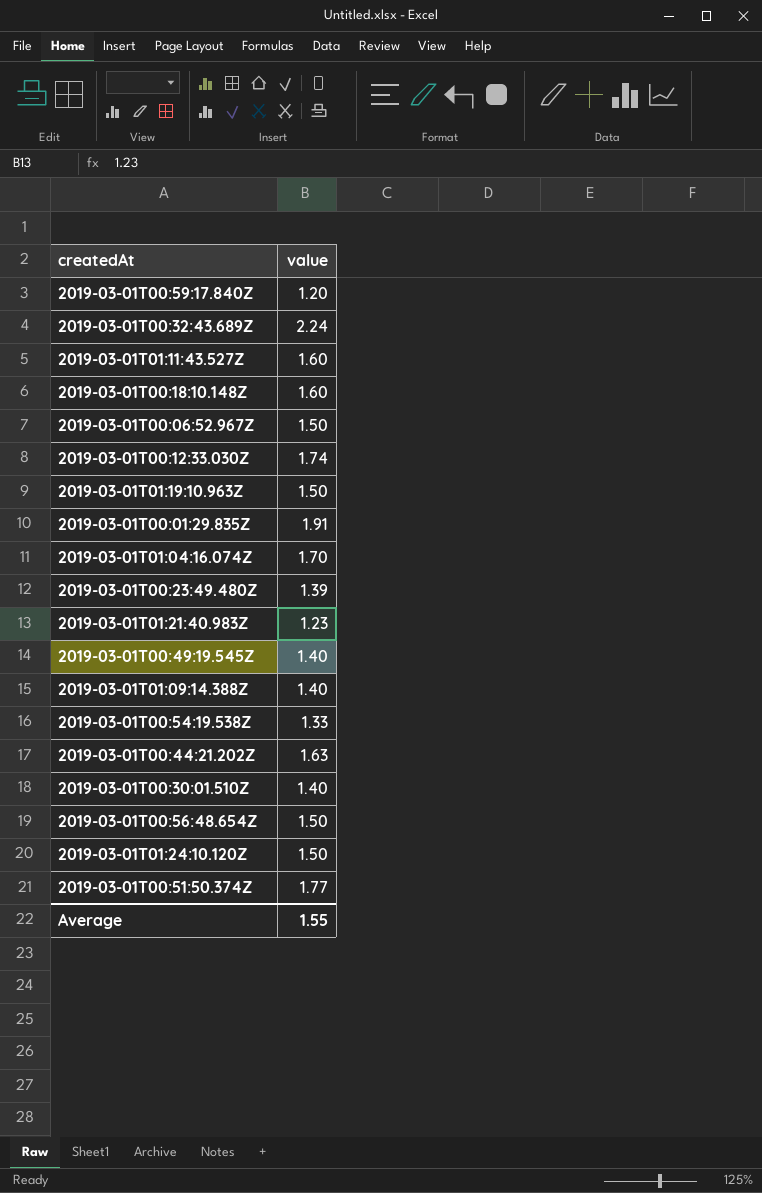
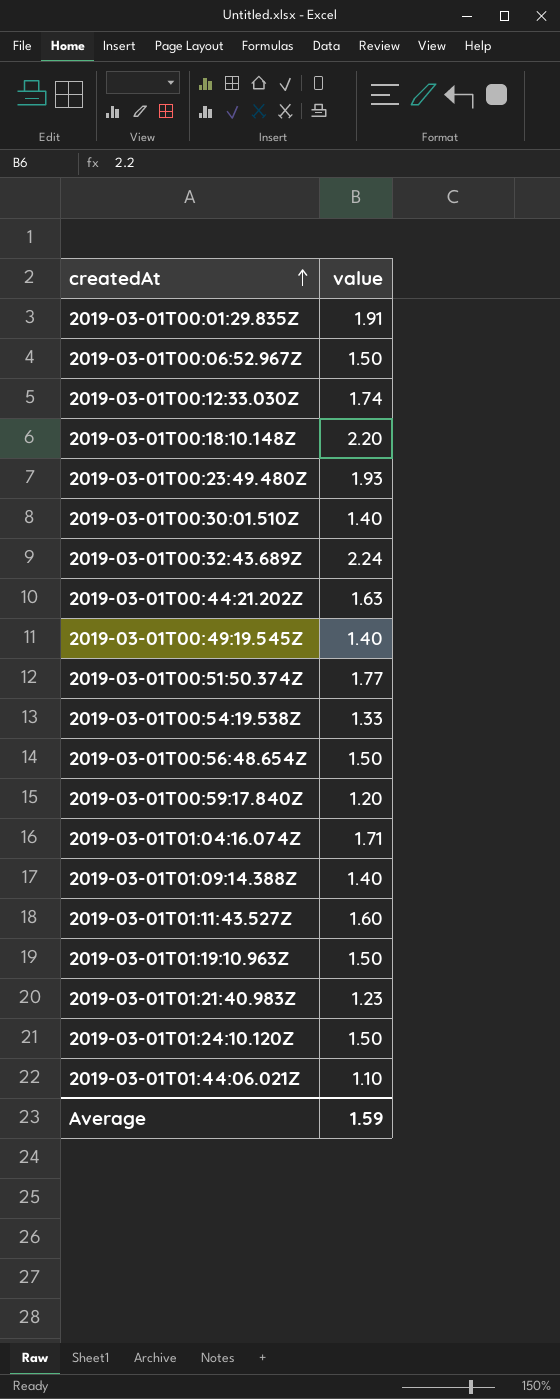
row order: none -> createdAt ascending
2019-03-01T00:18:10.148Z | value: 1.60 -> 2.20
2019-03-01T00:23:49.480Z | value: 1.39 -> 1.93
2019-03-01T01:04:16.074Z | value: 1.70 -> 1.71
row 2019-03-01T01:44:06.021Z: none -> 1.10
Average | value: 1.55 -> 1.59

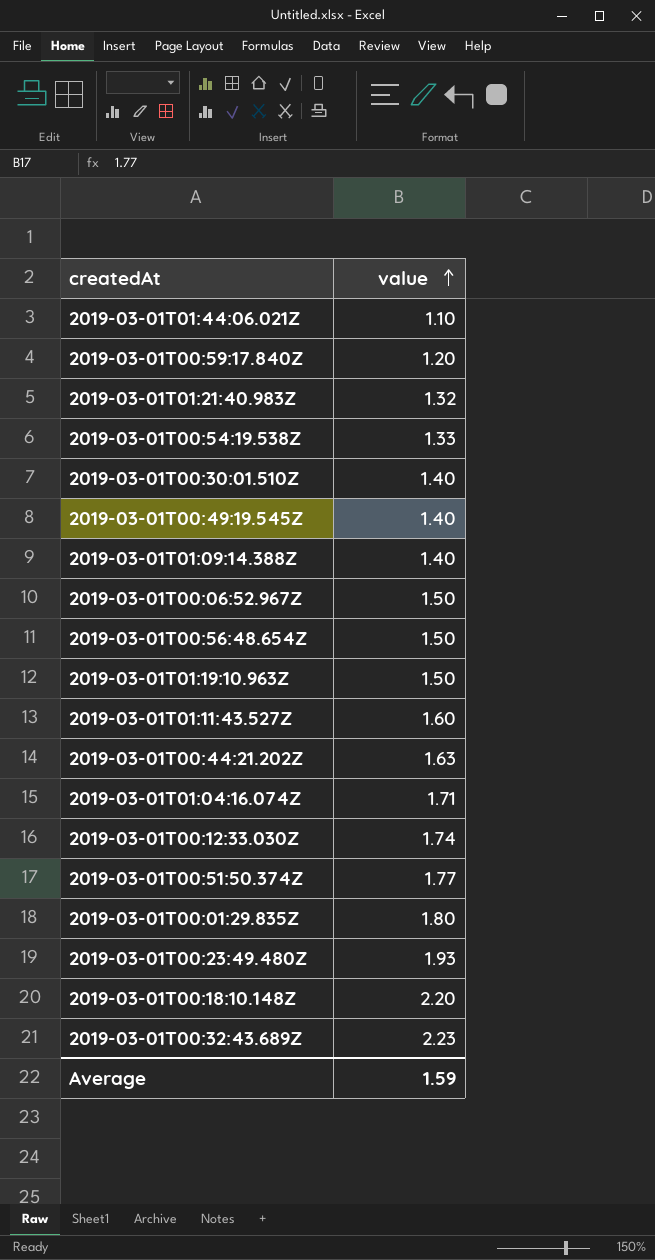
row order: createdAt ascending -> value ascending
row 2019-03-01T01:24:10.120Z: 1.50 -> none
2019-03-01T01:21:40.983Z | value: 1.23 -> 1.32
2019-03-01T00:01:29.835Z | value: 1.91 -> 1.80
2019-03-01T00:32:43.689Z | value: 2.24 -> 2.23

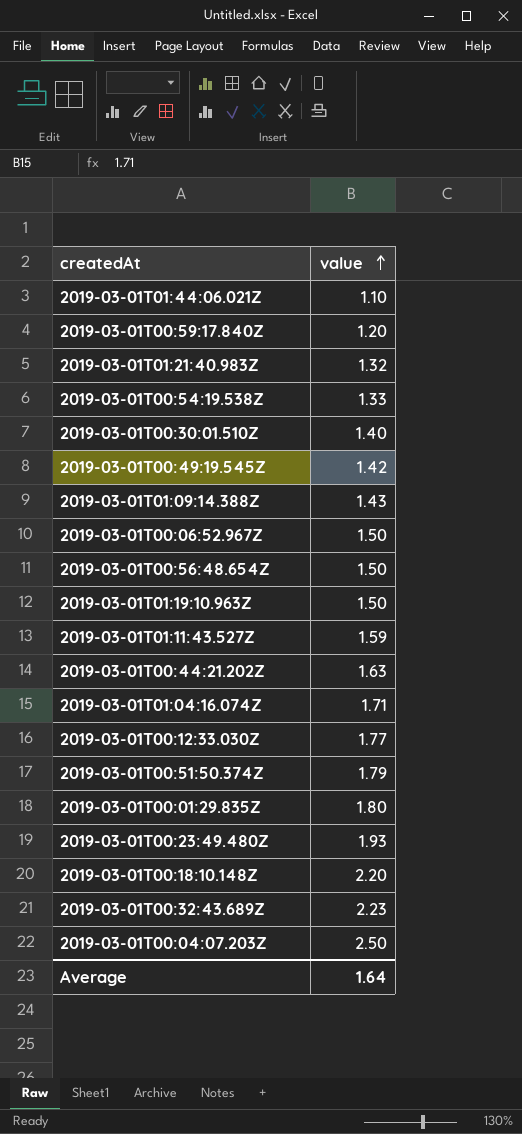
2019-03-01T00:49:19.545Z | value: 1.40 -> 1.42
2019-03-01T01:09:14.388Z | value: 1.40 -> 1.43
2019-03-01T01:11:43.527Z | value: 1.60 -> 1.59
2019-03-01T00:12:33.030Z | value: 1.74 -> 1.77
2019-03-01T00:51:50.374Z | value: 1.77 -> 1.79
row 2019-03-01T00:04:07.203Z: none -> 2.50
Average | value: 1.59 -> 1.64

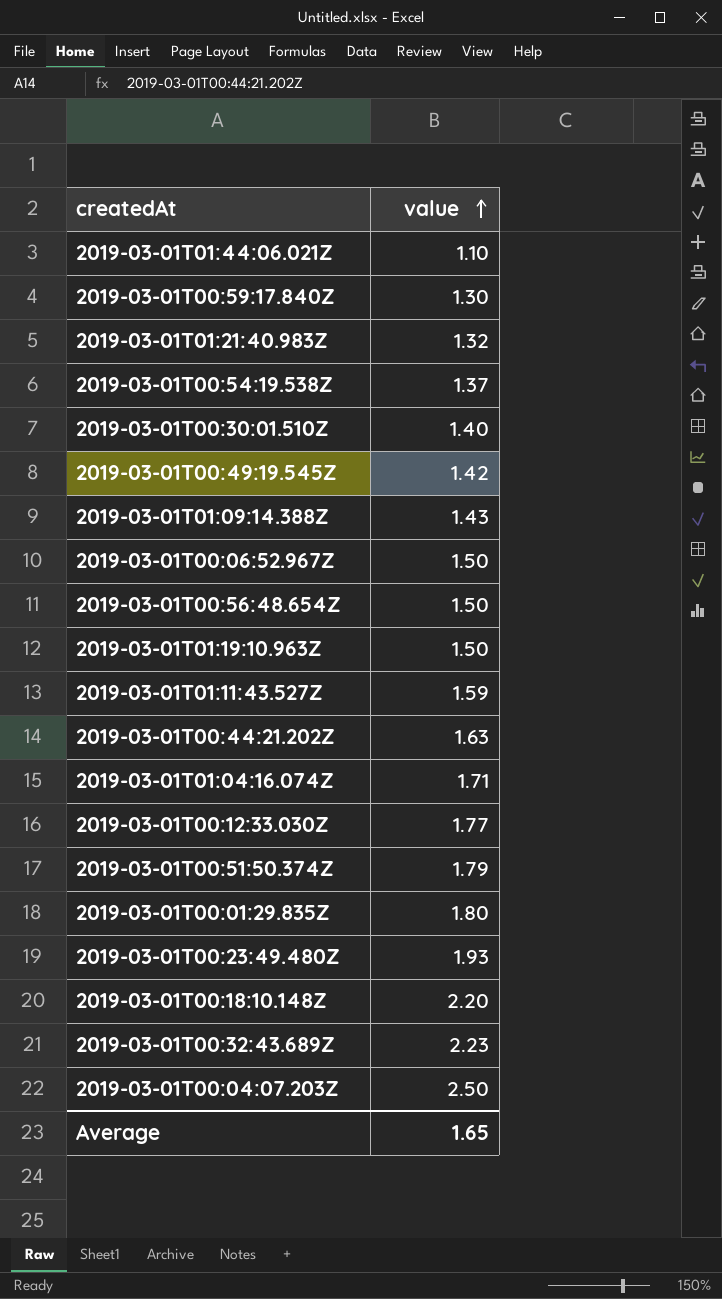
2019-03-01T00:59:17.840Z | value: 1.20 -> 1.30
2019-03-01T00:54:19.538Z | value: 1.33 -> 1.37
Average | value: 1.64 -> 1.65

